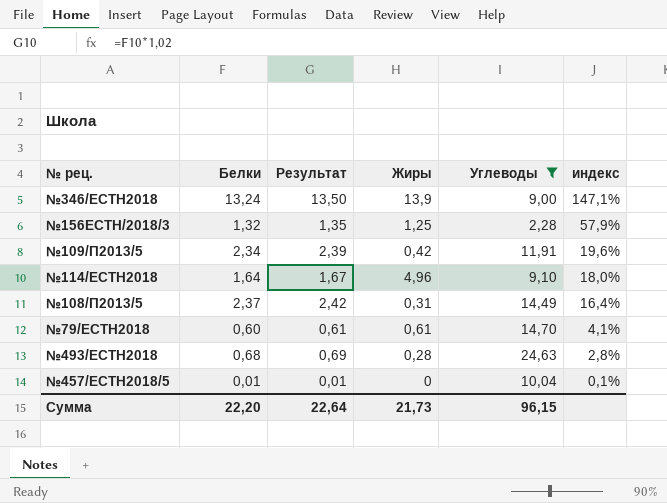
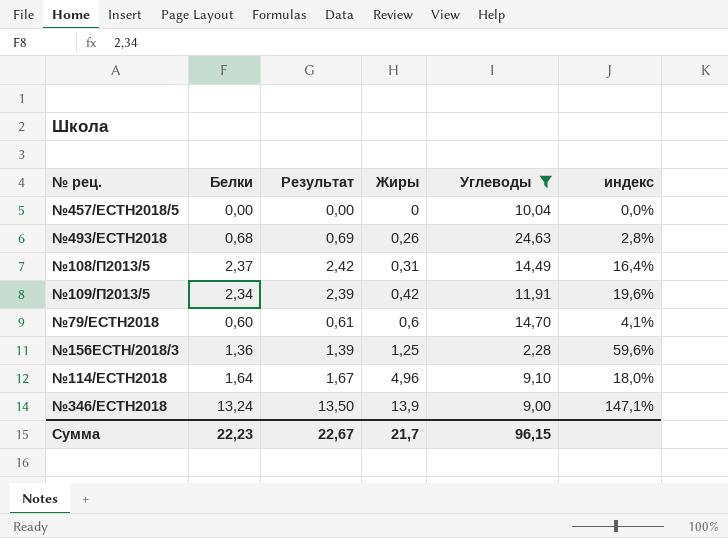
row order: индекс descending -> Жиры ascending
№457/ЕСТН2018/5 | Белки: 0,01 -> 0,00
№457/ЕСТН2018/5 | Результат: 0,01 -> 0,00
№457/ЕСТН2018/5 | индекс: 0,1% -> 0,0%
№493/ЕСТН2018 | Жиры: 0,28 -> 0,26
№79/ЕСТН2018 | Жиры: 0,61 -> 0,6
№156ЕСТН/2018/3 | Белки: 1,32 -> 1,36
№156ЕСТН/2018/3 | Результат: 1,35 -> 1,39
№156ЕСТН/2018/3 | индекс: 57,9% -> 59,6%
Сумма | Белки: 22,20 -> 22,23
Сумма | Результат: 22,64 -> 22,67
Сумма | Жиры: 21,73 -> 21,7

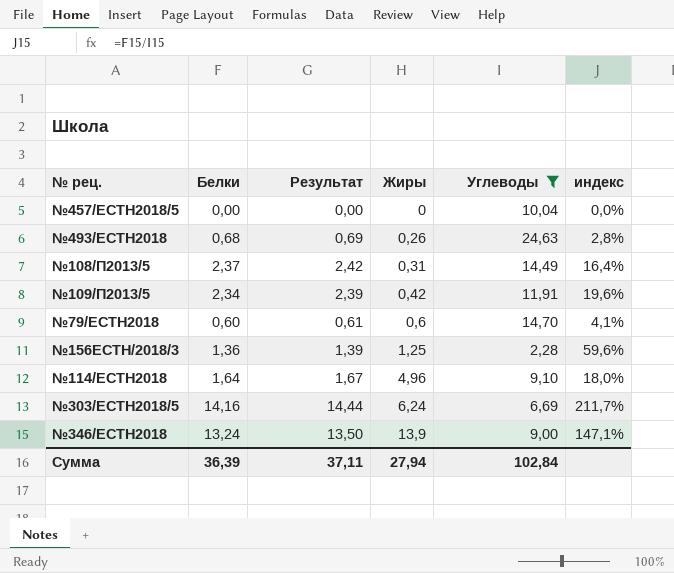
row №303/ЕСТН2018/5: none -> 14,16 | 14,44 | 6,24 | 6,69 | 211,7%
Сумма | Белки: 22,23 -> 36,39
Сумма | Результат: 22,67 -> 37,11
Сумма | Жиры: 21,7 -> 27,94
Сумма | Углеводы: 96,15 -> 102,84

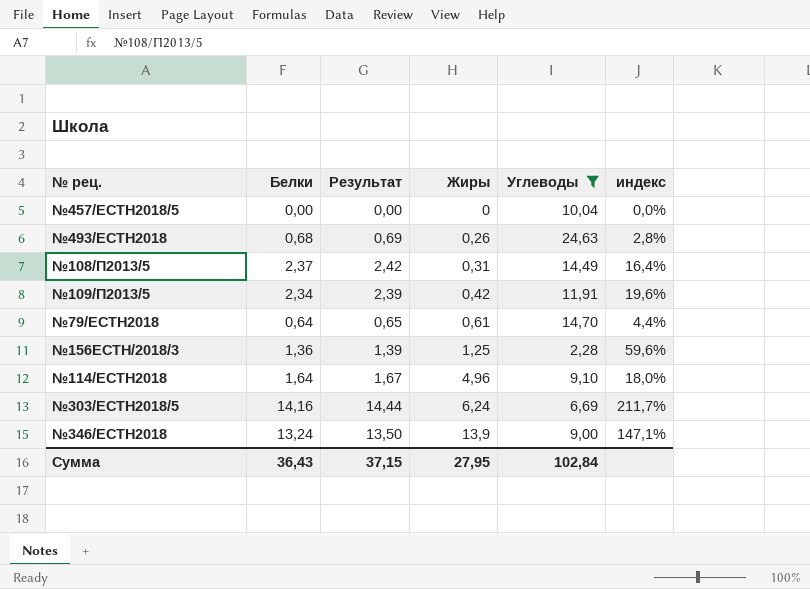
№79/ЕСТН2018 | Белки: 0,60 -> 0,64
№79/ЕСТН2018 | Результат: 0,61 -> 0,65
№79/ЕСТН2018 | Жиры: 0,6 -> 0,61
№79/ЕСТН2018 | индекс: 4,1% -> 4,4%
Сумма | Белки: 36,39 -> 36,43
Сумма | Результат: 37,11 -> 37,15
Сумма | Жиры: 27,94 -> 27,95

